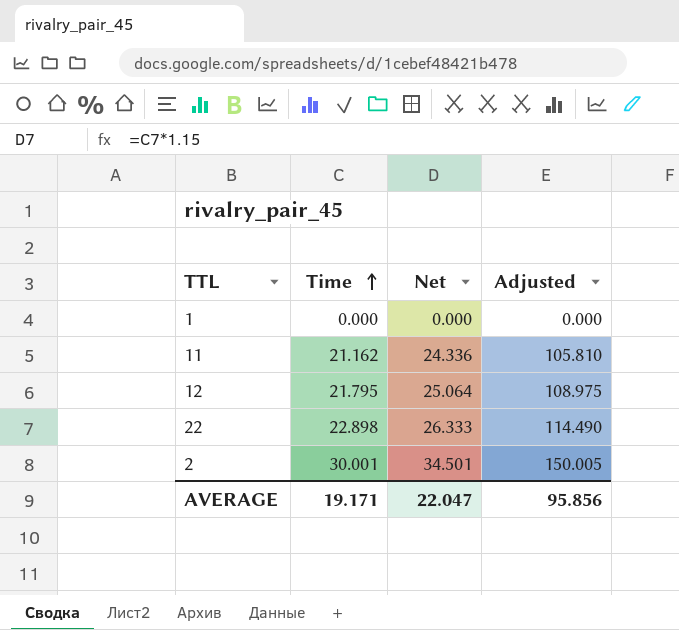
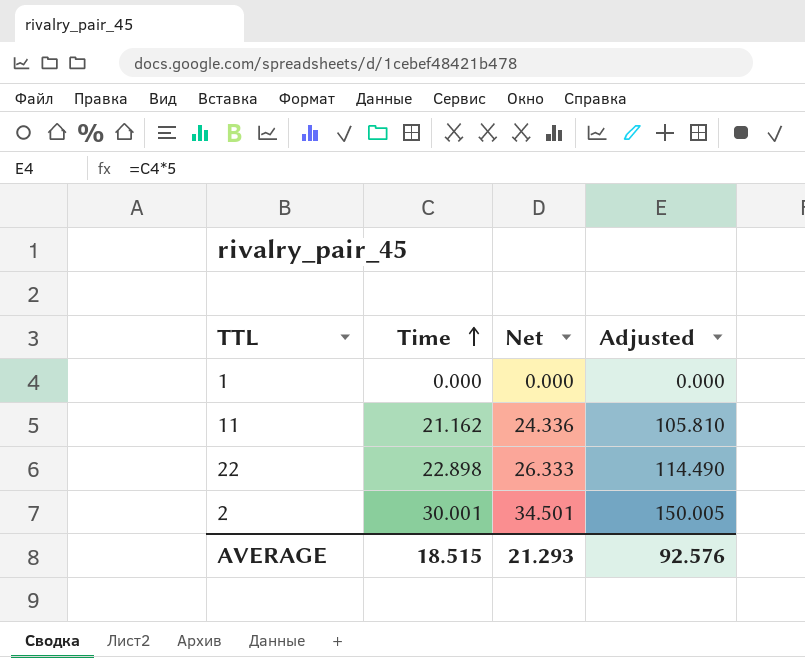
row 12: 21.795 | 25.064 | 108.975 -> none
AVERAGE | Time: 19.171 -> 18.515
AVERAGE | Net: 22.047 -> 21.293
AVERAGE | Adjusted: 95.856 -> 92.576

